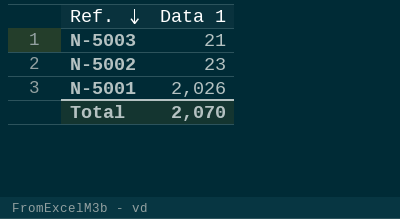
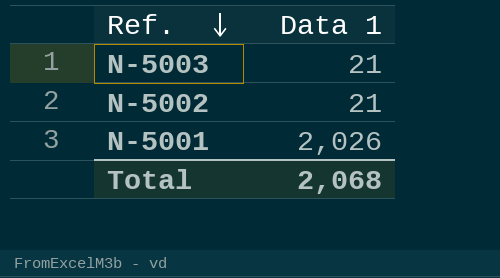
N-5002 | Data 1: 23 -> 21
Total | Data 1: 2,070 -> 2,068

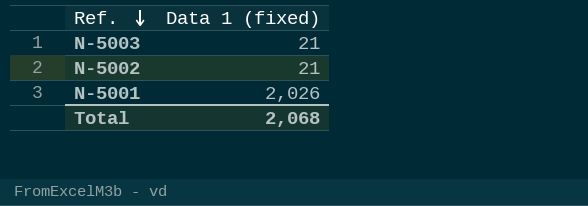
column name: Data 1 -> Data 1 (fixed)

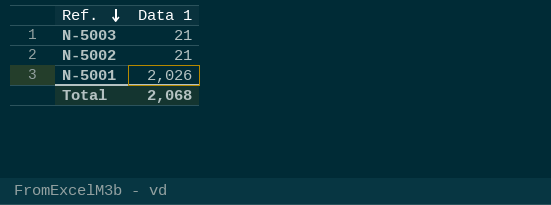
column name: Data 1 (fixed) -> Data 1

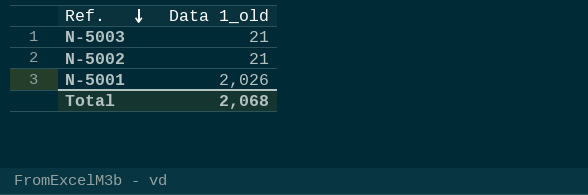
column name: Data 1 -> Data 1_old

